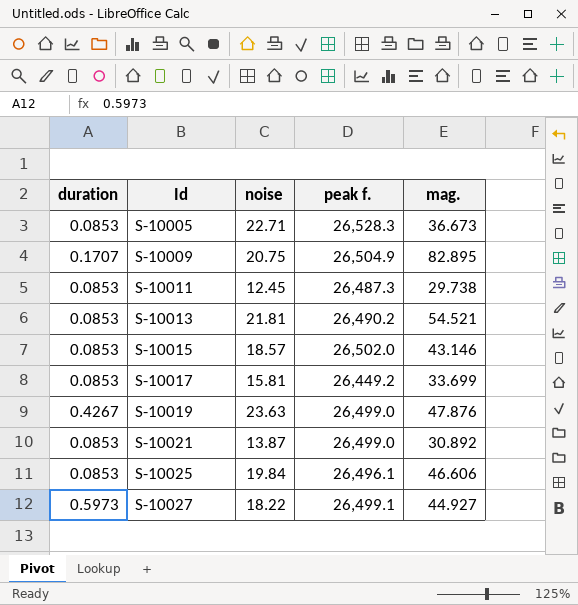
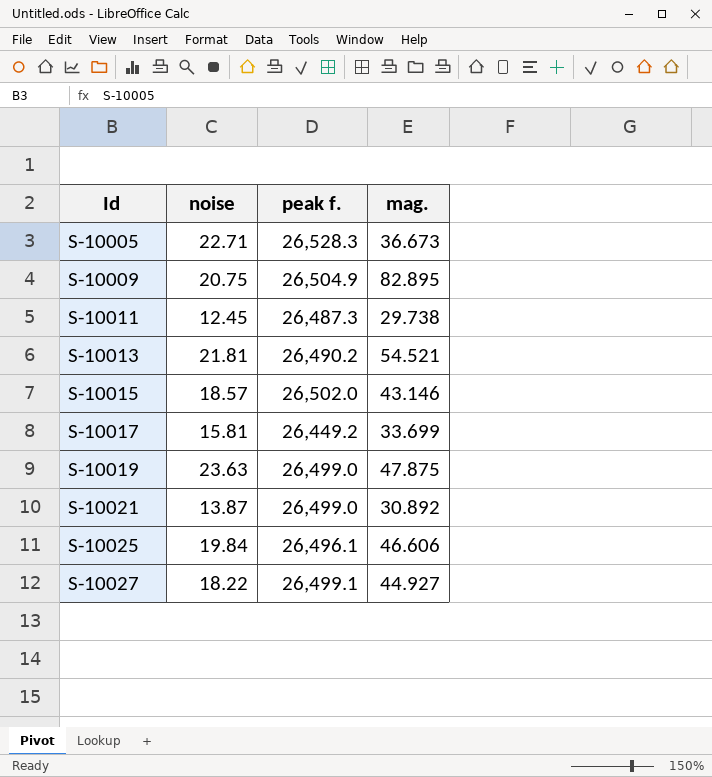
column duration | position: 1 -> none
S-10019 | mag.: 47.876 -> 47.875

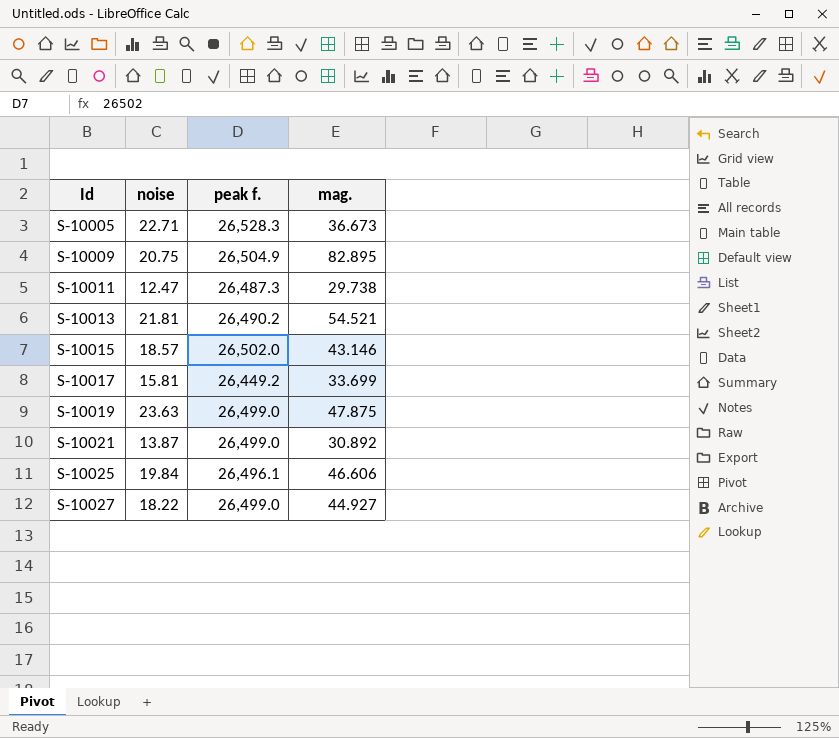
S-10011 | noise: 12.45 -> 12.47
S-10027 | peak f.: 26,499.1 -> 26,499.0

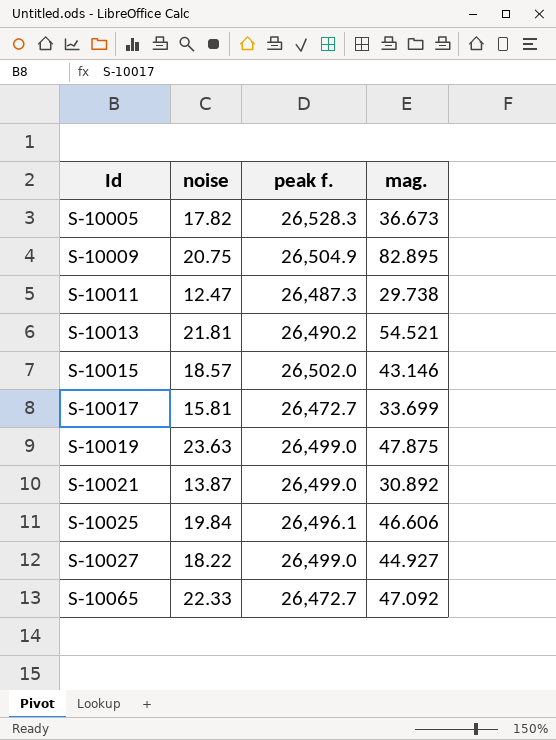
S-10005 | noise: 22.71 -> 17.82
S-10017 | peak f.: 26,449.2 -> 26,472.7
row S-10065: none -> 22.33 | 26,472.7 | 47.092

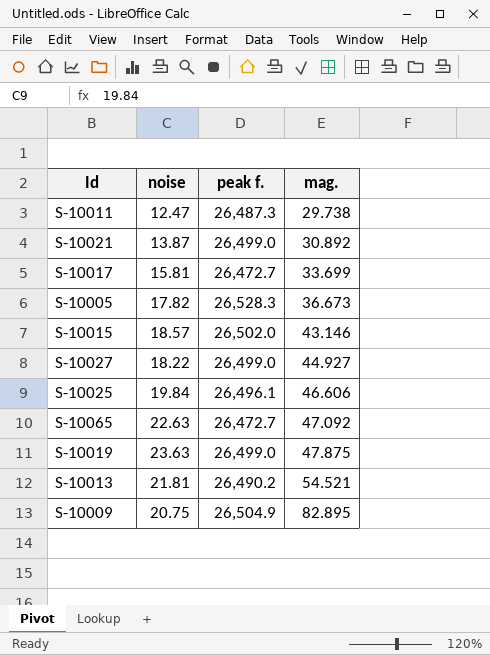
row order: Id ascending -> mag. ascending
S-10065 | noise: 22.33 -> 22.63

